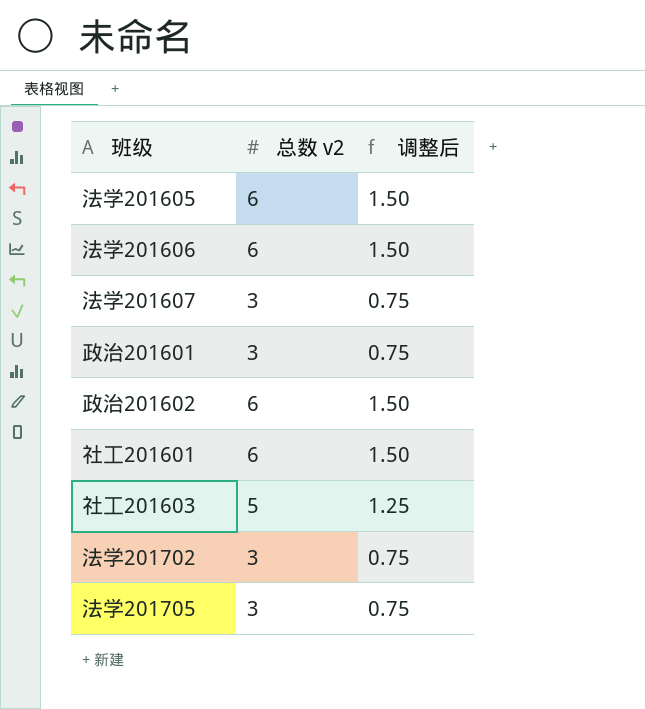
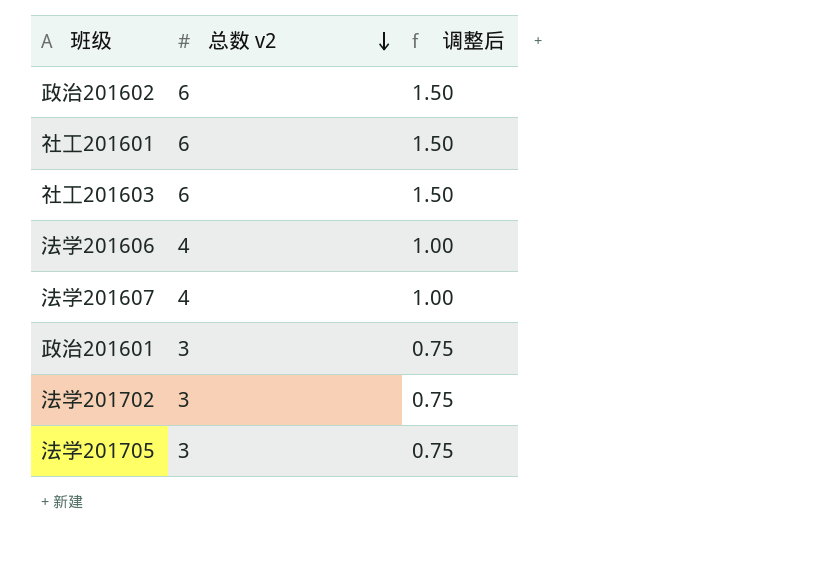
row order: none -> 总数 v2 descending
row 法学201605: 6 | 1.50 -> none
社工201603 | 总数 v2: 5 -> 6
社工201603 | 调整后: 1.25 -> 1.50
法学201606 | 总数 v2: 6 -> 4
法学201606 | 调整后: 1.50 -> 1.00
法学201607 | 总数 v2: 3 -> 4
法学201607 | 调整后: 0.75 -> 1.00

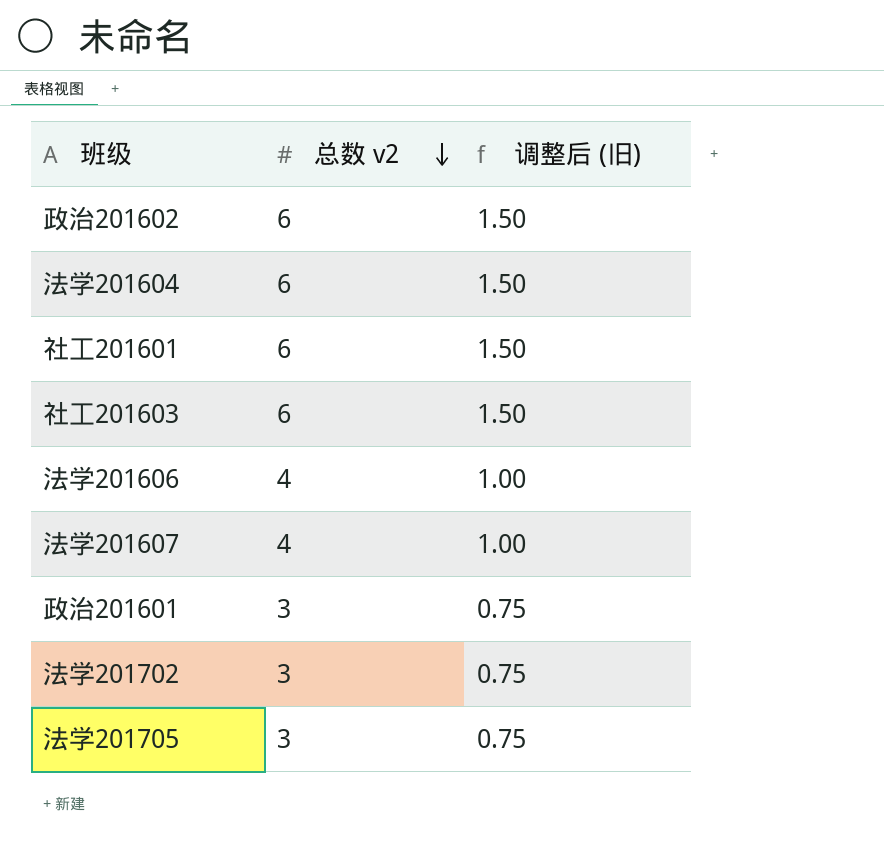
column name: 调整后 -> 调整后 (旧)
row 法学201604: none -> 6 | 1.50

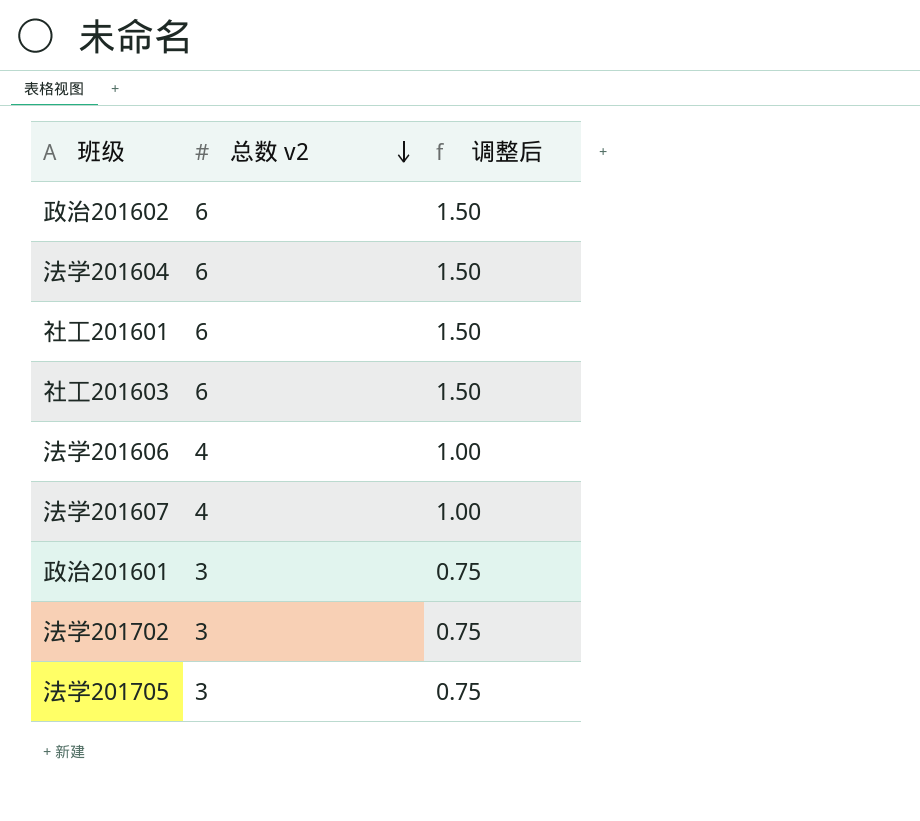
column name: 调整后 (旧) -> 调整后

